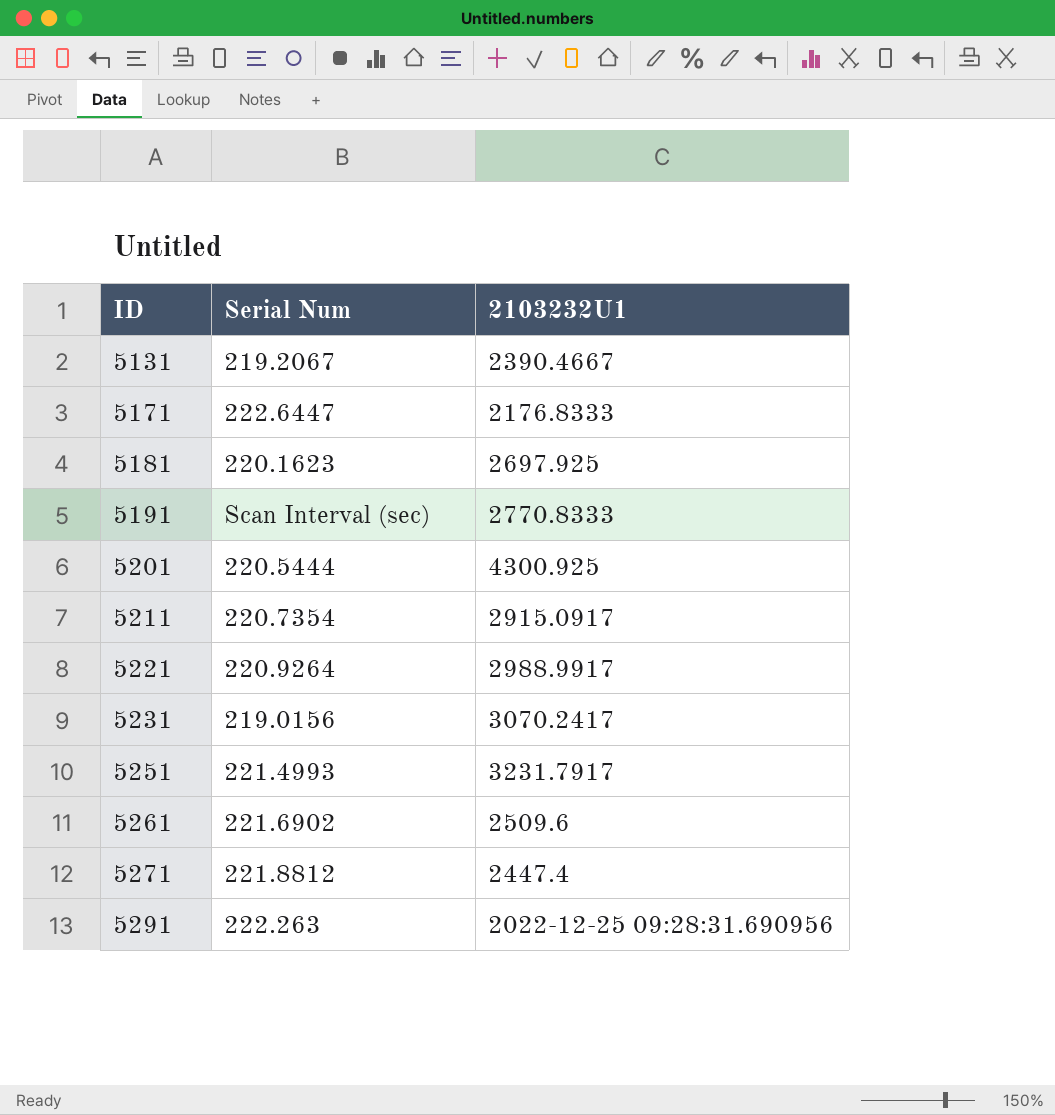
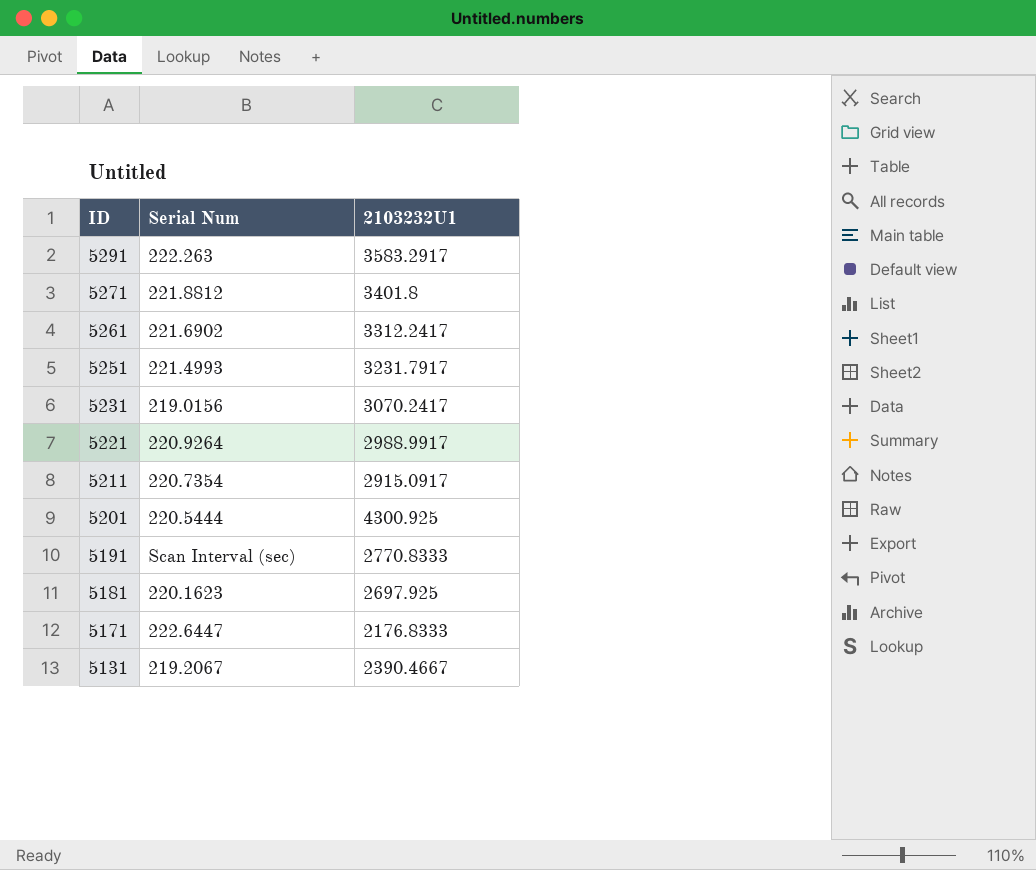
row order: ID ascending -> ID descending
5291 | 2103232U1: 2022-12-25 09:28:31.690956 -> 3583.2917
5271 | 2103232U1: 2447.4 -> 3401.8
5261 | 2103232U1: 2509.6 -> 3312.2417

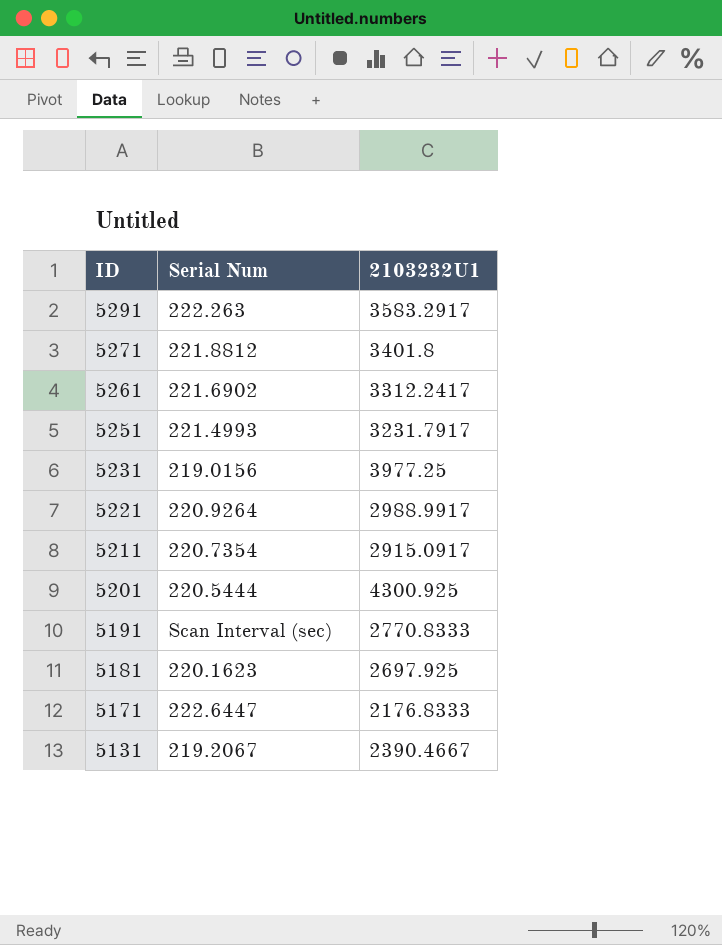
5231 | 2103232U1: 3070.2417 -> 3977.25

